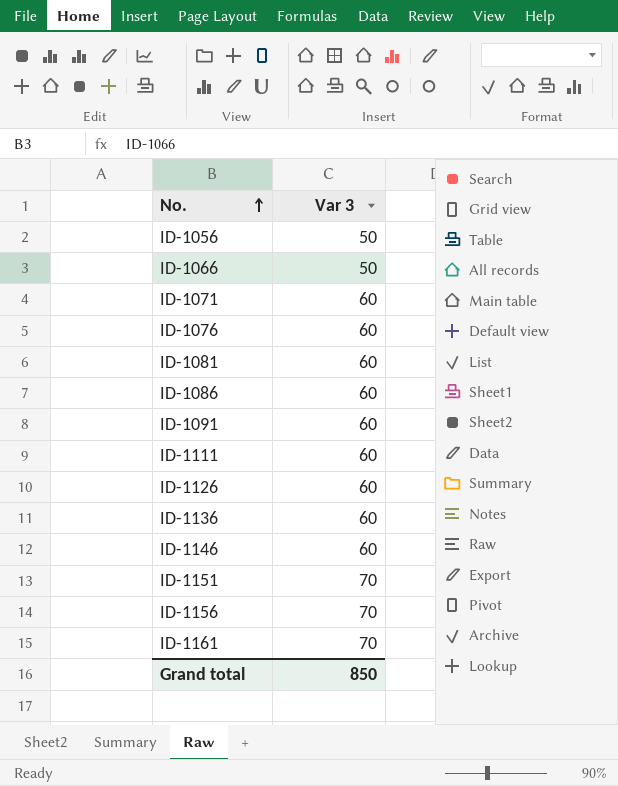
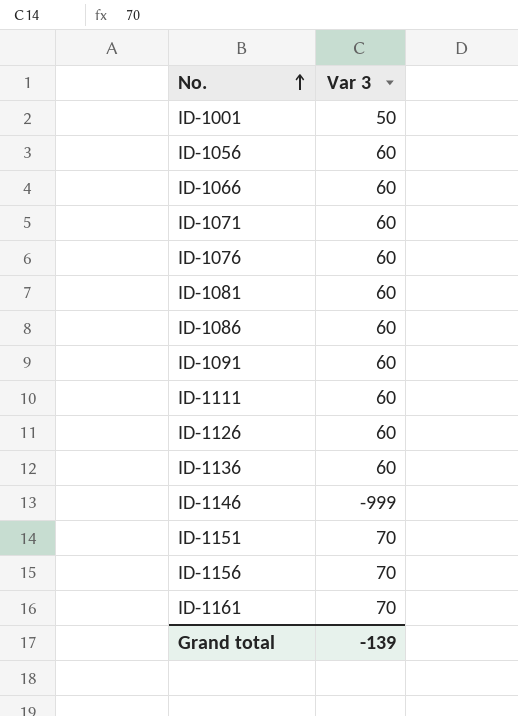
row ID-1001: none -> 50
ID-1056 | Var 3: 50 -> 60
ID-1066 | Var 3: 50 -> 60
ID-1146 | Var 3: 60 -> -999
Grand total | Var 3: 850 -> -139

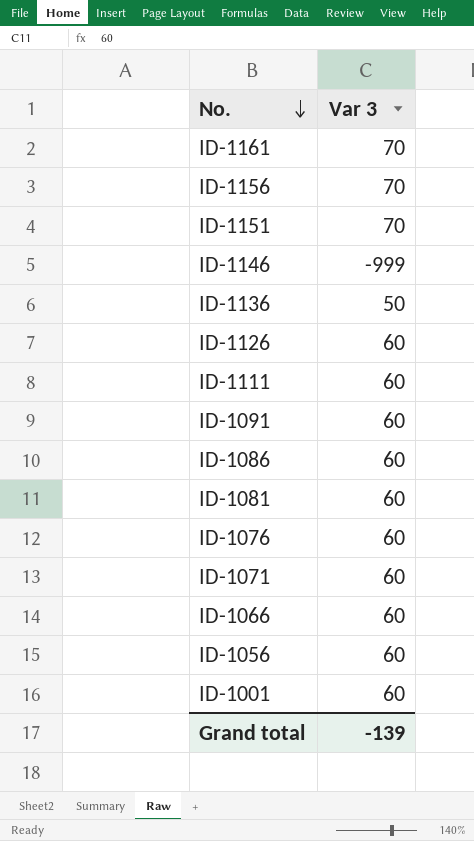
row order: No. ascending -> No. descending
ID-1136 | Var 3: 60 -> 50
ID-1001 | Var 3: 50 -> 60

